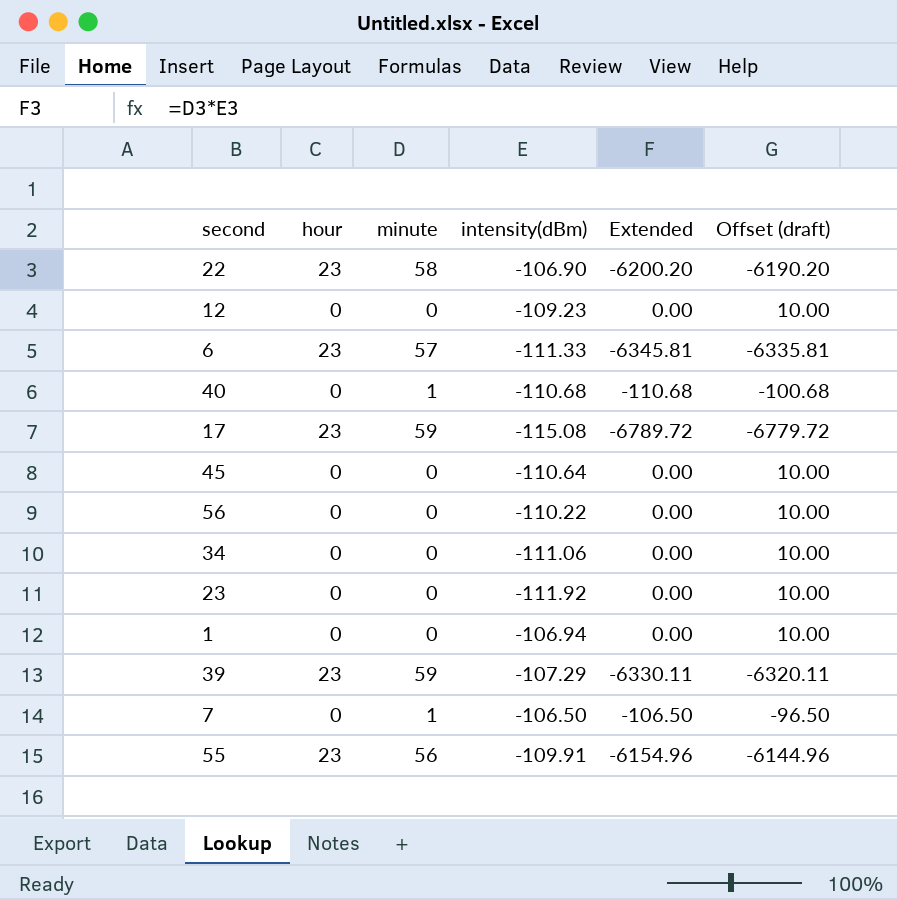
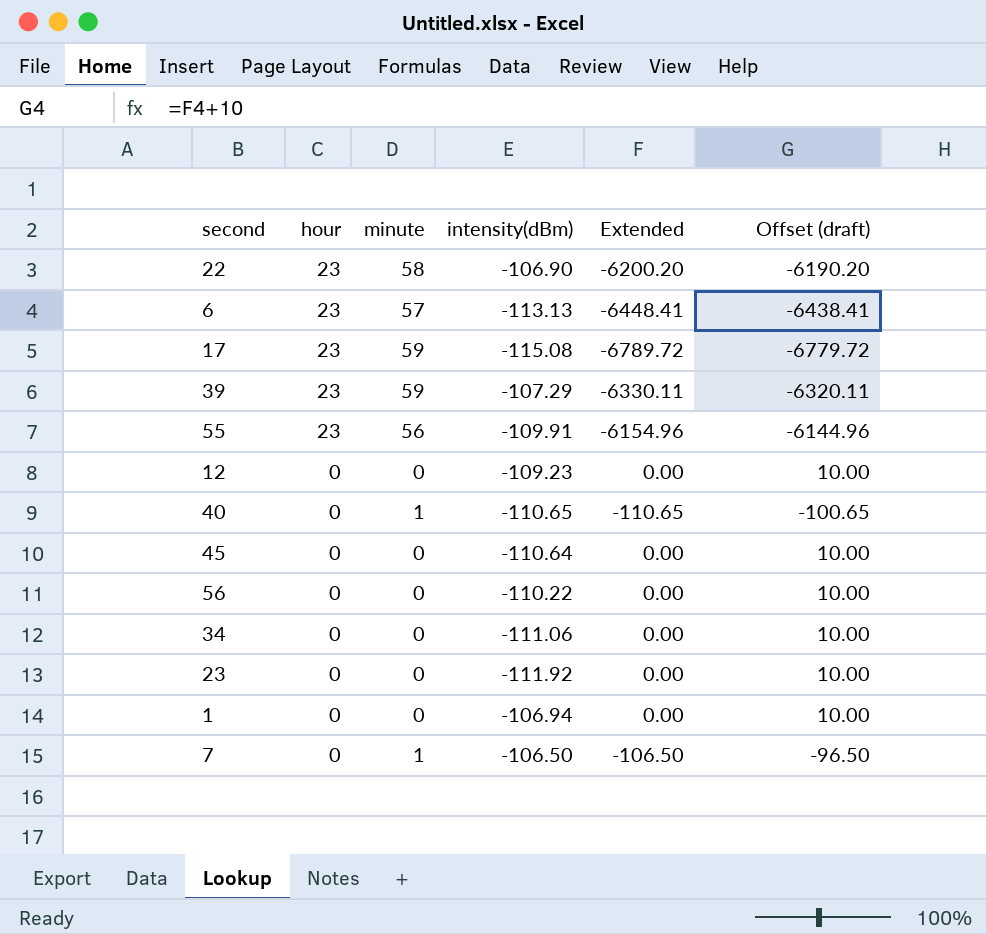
row order: none -> hour descending
6 | intensity(dBm): -111.33 -> -113.13
6 | Extended: -6345.81 -> -6448.41
6 | Offset (draft): -6335.81 -> -6438.41
40 | intensity(dBm): -110.68 -> -110.65
40 | Extended: -110.68 -> -110.65
40 | Offset (draft): -100.68 -> -100.65

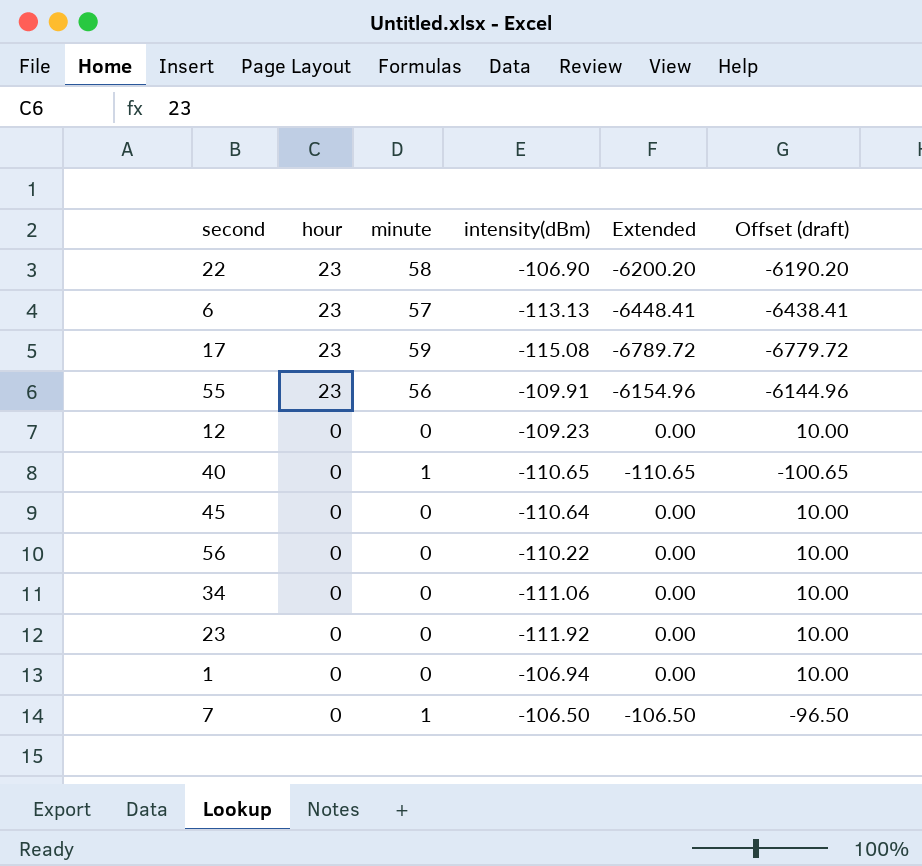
row 39: 23 | 59 | -107.29 | -6330.11 | -6320.11 -> none

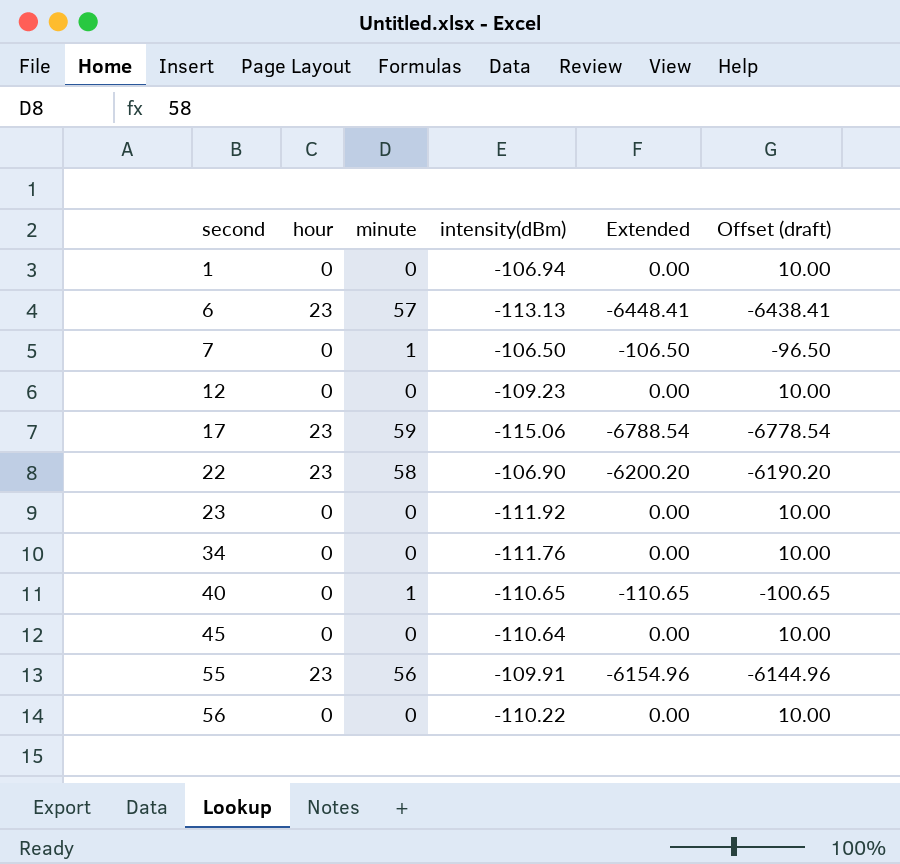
row order: hour descending -> second ascending
17 | intensity(dBm): -115.08 -> -115.06
17 | Extended: -6789.72 -> -6788.54
17 | Offset (draft): -6779.72 -> -6778.54
34 | intensity(dBm): -111.06 -> -111.76

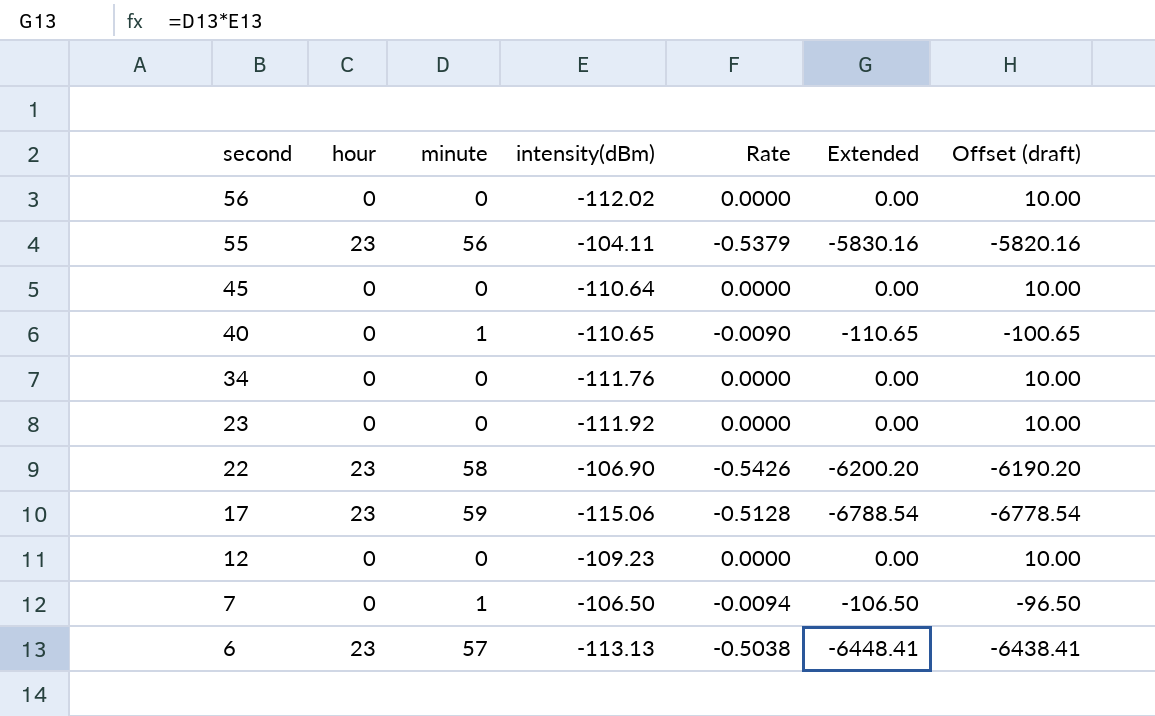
row order: second ascending -> second descending
column Rate | formula: none -> [minute] / [intensity(dBm)]
row 1: 0 | 0 | -106.94 | 0.00 | 10.00 -> none
56 | intensity(dBm): -110.22 -> -112.02
55 | intensity(dBm): -109.91 -> -104.11
55 | Extended: -6154.96 -> -5830.16
55 | Offset (draft): -6144.96 -> -5820.16

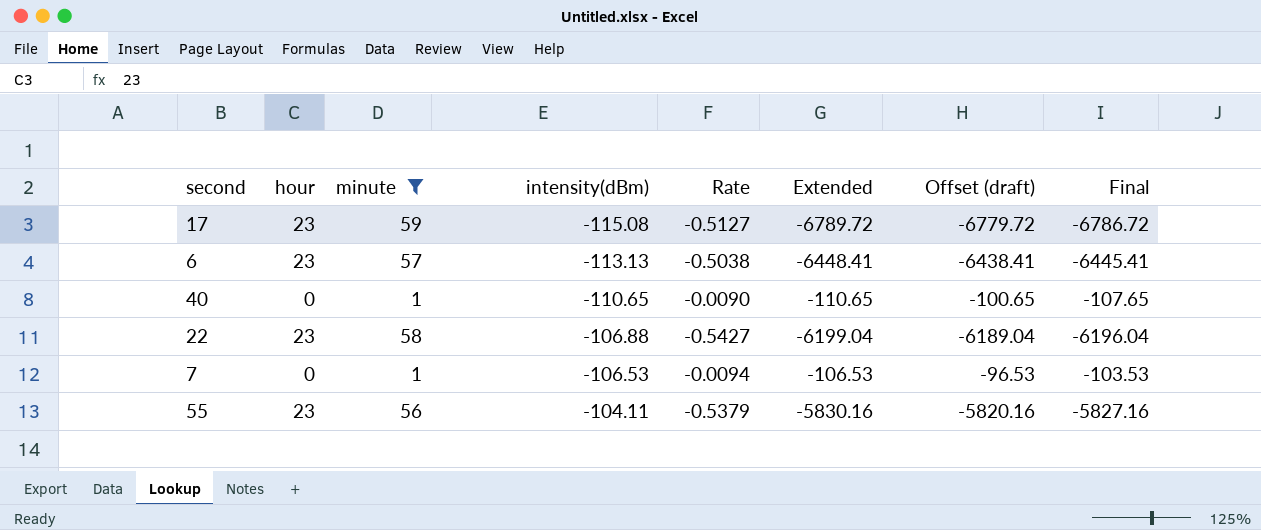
filter: none -> minute != 0
row order: second descending -> intensity(dBm) ascending
column Final | formula: none -> [Extended] + 3
17 | intensity(dBm): -115.06 -> -115.08
17 | Rate: -0.5128 -> -0.5127
17 | Extended: -6788.54 -> -6789.72
17 | Offset (draft): -6778.54 -> -6779.72
22 | intensity(dBm): -106.90 -> -106.88
22 | Rate: -0.5426 -> -0.5427
22 | Extended: -6200.20 -> -6199.04
22 | Offset (draft): -6190.20 -> -6189.04
7 | intensity(dBm): -106.50 -> -106.53
7 | Extended: -106.50 -> -106.53
7 | Offset (draft): -96.50 -> -96.53

